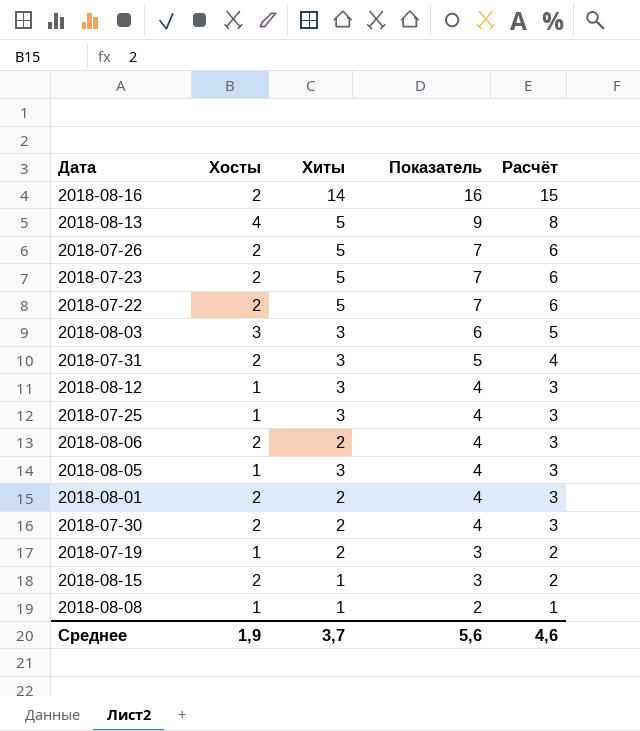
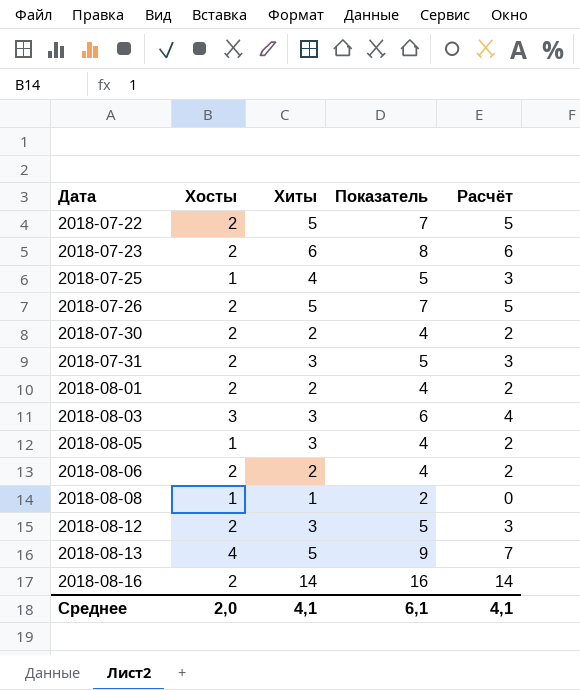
row order: Показатель descending -> Дата ascending
column Расчёт | formula: [Показатель] - 1 -> [Показатель] - 2
row 2018-07-19: 1 | 2 | 3 | 2 -> none
row 2018-08-15: 2 | 1 | 3 | 2 -> none
2018-07-23 | Хиты: 5 -> 6
2018-07-23 | Показатель: 7 -> 8
2018-07-25 | Хиты: 3 -> 4
2018-07-25 | Показатель: 4 -> 5
2018-08-12 | Хосты: 1 -> 2
2018-08-12 | Показатель: 4 -> 5
Среднее | Хосты: 1,9 -> 2,0
Среднее | Хиты: 3,7 -> 4,1
Среднее | Показатель: 5,6 -> 6,1
Среднее | Расчёт: 4,6 -> 4,1

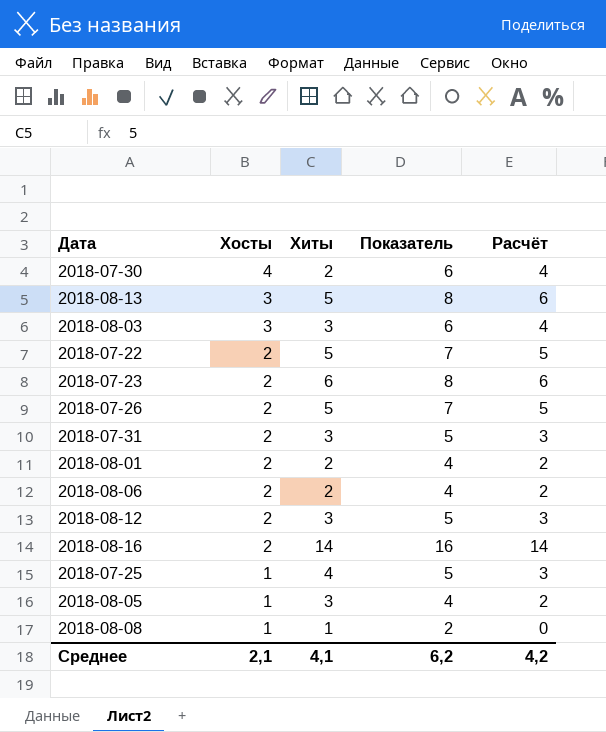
row order: Дата ascending -> Хосты descending
2018-07-30 | Хосты: 2 -> 4
2018-07-30 | Показатель: 4 -> 6
2018-07-30 | Расчёт: 2 -> 4
2018-08-13 | Хосты: 4 -> 3
2018-08-13 | Показатель: 9 -> 8
2018-08-13 | Расчёт: 7 -> 6
Среднее | Хосты: 2,0 -> 2,1
Среднее | Показатель: 6,1 -> 6,2
Среднее | Расчёт: 4,1 -> 4,2

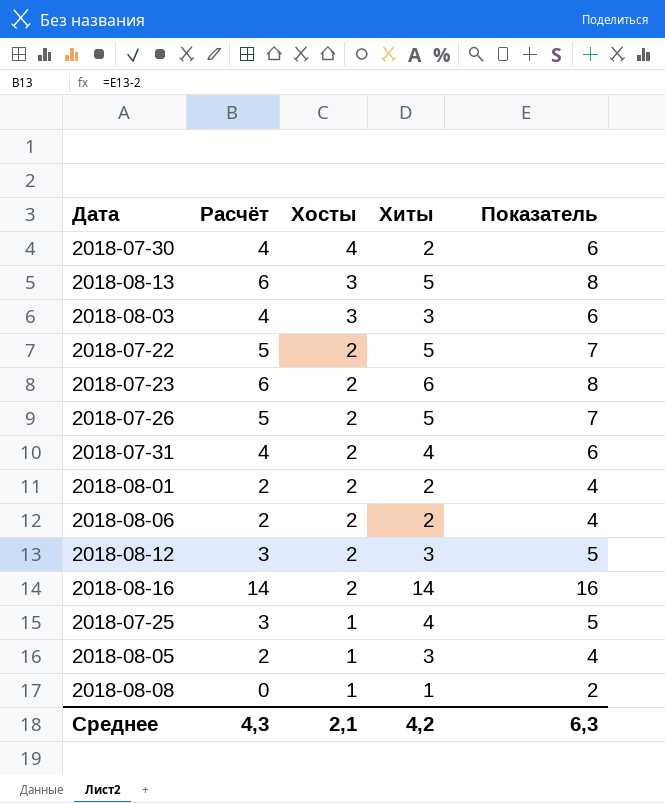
column Расчёт | position: 5 -> 2
2018-07-31 | Расчёт: 3 -> 4
2018-07-31 | Хиты: 3 -> 4
2018-07-31 | Показатель: 5 -> 6
Среднее | Расчёт: 4,2 -> 4,3
Среднее | Хиты: 4,1 -> 4,2
Среднее | Показатель: 6,2 -> 6,3

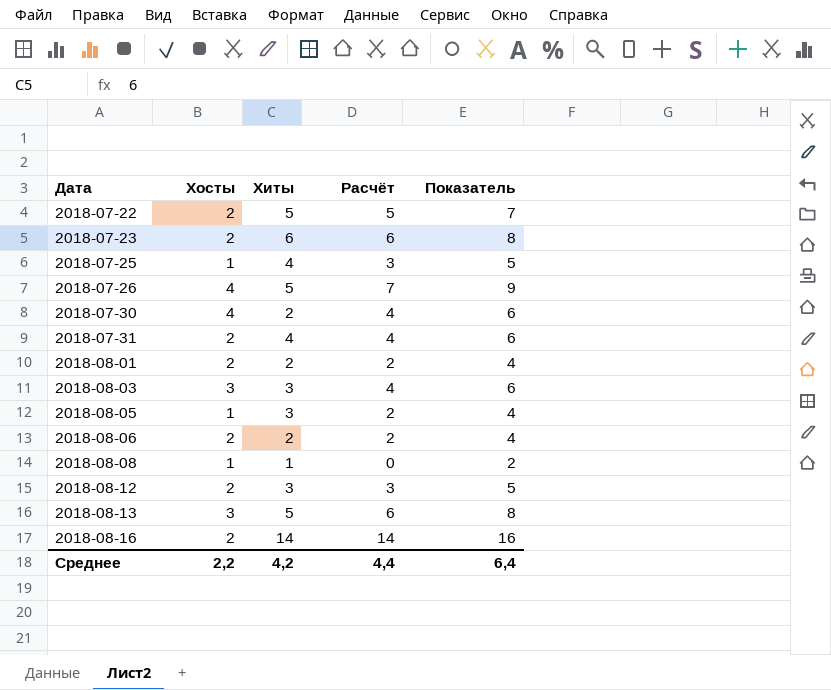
row order: Хосты descending -> Дата ascending
column Расчёт | position: 2 -> 4
2018-07-26 | Хосты: 2 -> 4
2018-07-26 | Расчёт: 5 -> 7
2018-07-26 | Показатель: 7 -> 9
Среднее | Хосты: 2,1 -> 2,2
Среднее | Расчёт: 4,3 -> 4,4
Среднее | Показатель: 6,3 -> 6,4

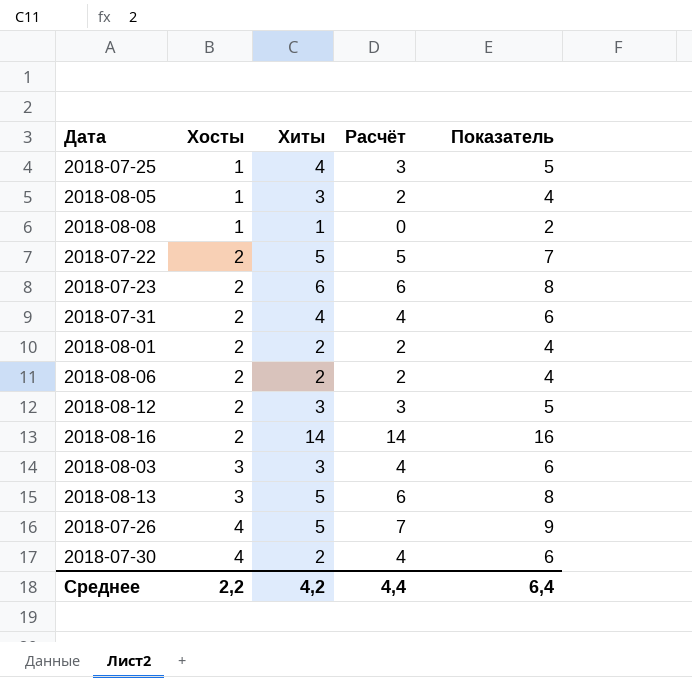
row order: Дата ascending -> Хосты ascending

